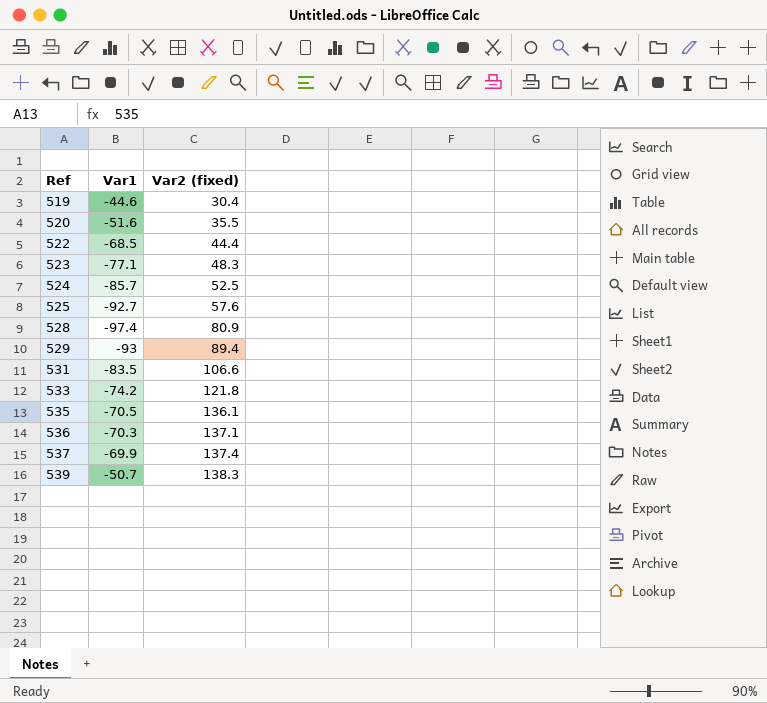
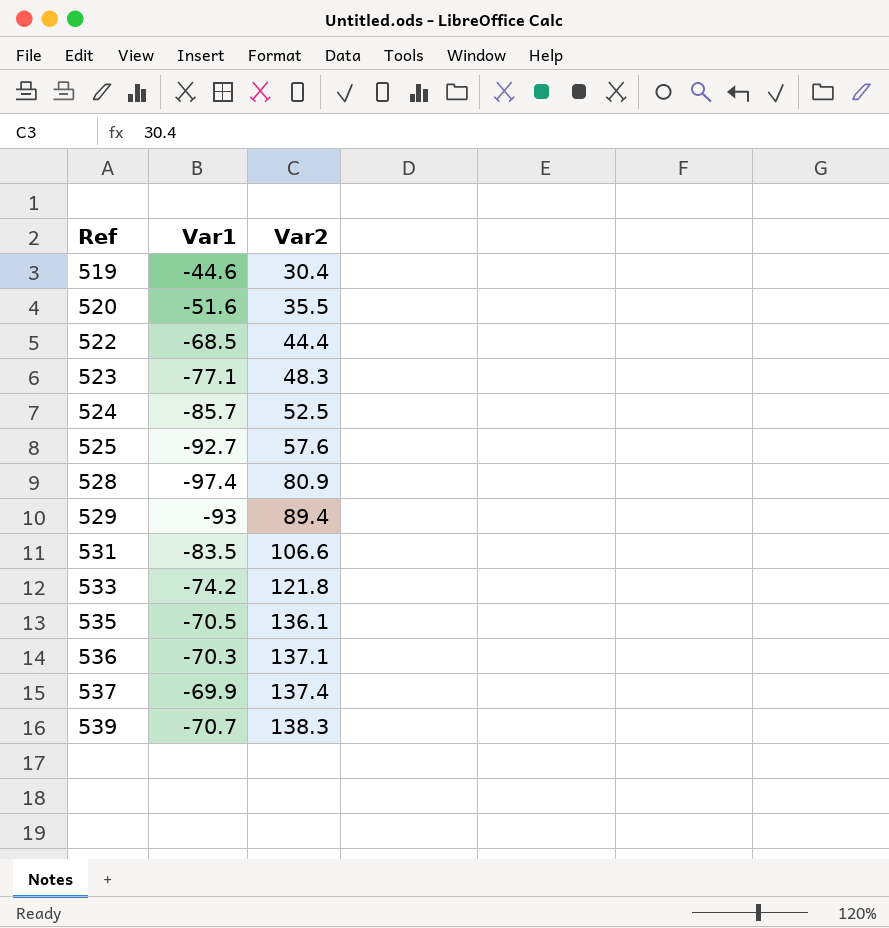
column name: Var2 (fixed) -> Var2
539 | Var1: -50.7 -> -70.7

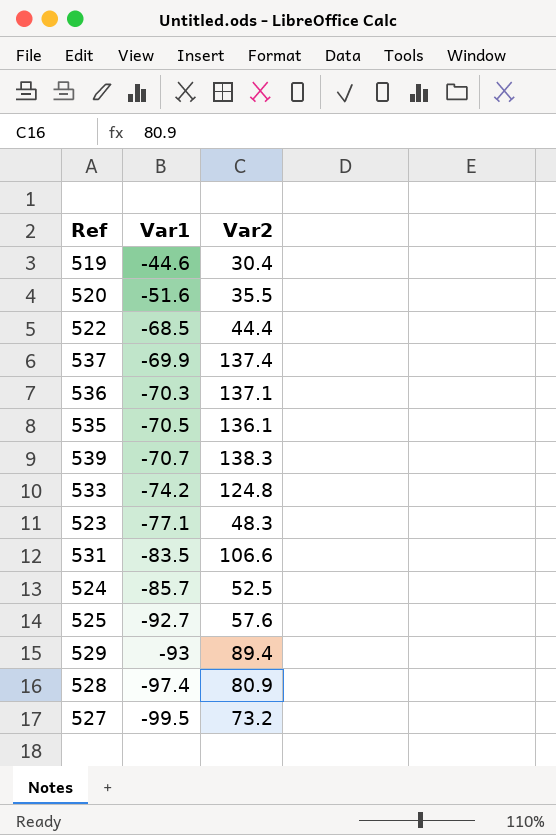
row order: Ref ascending -> Var1 descending
533 | Var2: 121.8 -> 124.8
row 527: none -> -99.5 | 73.2

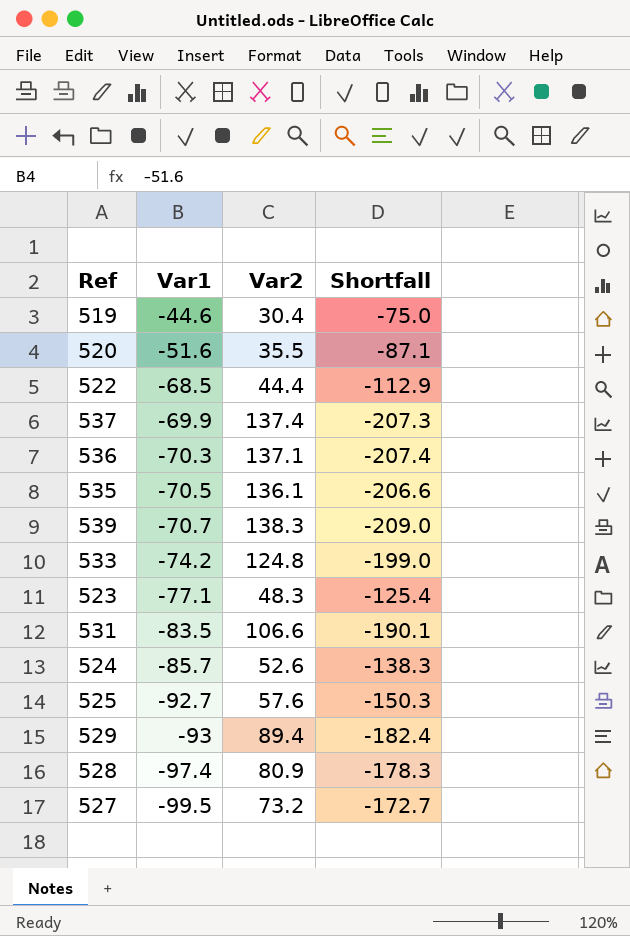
column Shortfall | formula: none -> [Var1] - [Var2]
524 | Var2: 52.5 -> 52.6

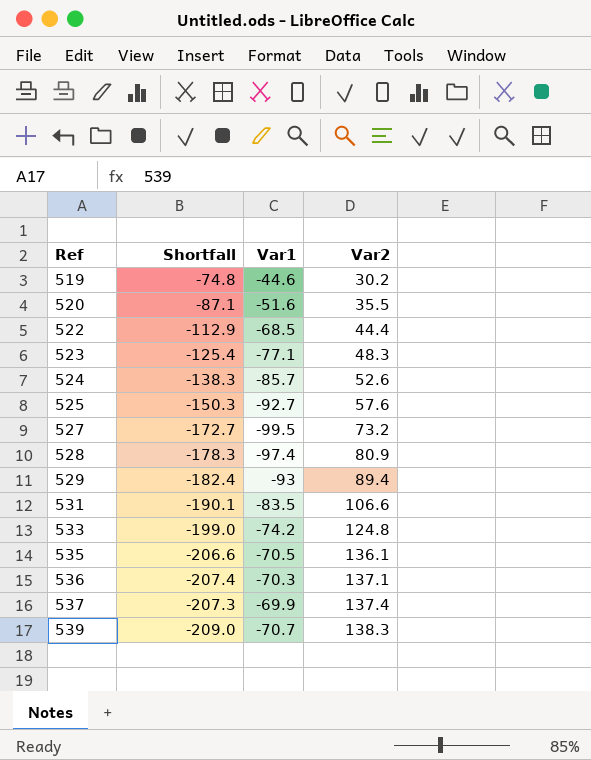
row order: Var1 descending -> Ref ascending
column Shortfall | position: 4 -> 2
519 | Shortfall: -75.0 -> -74.8
519 | Var2: 30.4 -> 30.2

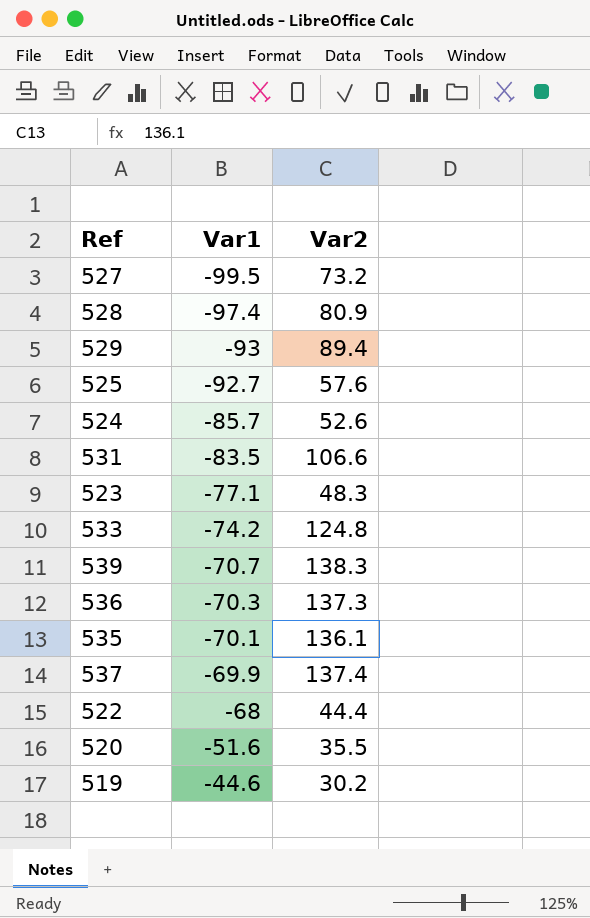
row order: Ref ascending -> Var1 ascending
column Shortfall | formula: [Var1] - [Var2] -> none
536 | Var2: 137.1 -> 137.3
535 | Var1: -70.5 -> -70.1
522 | Var1: -68.5 -> -68

